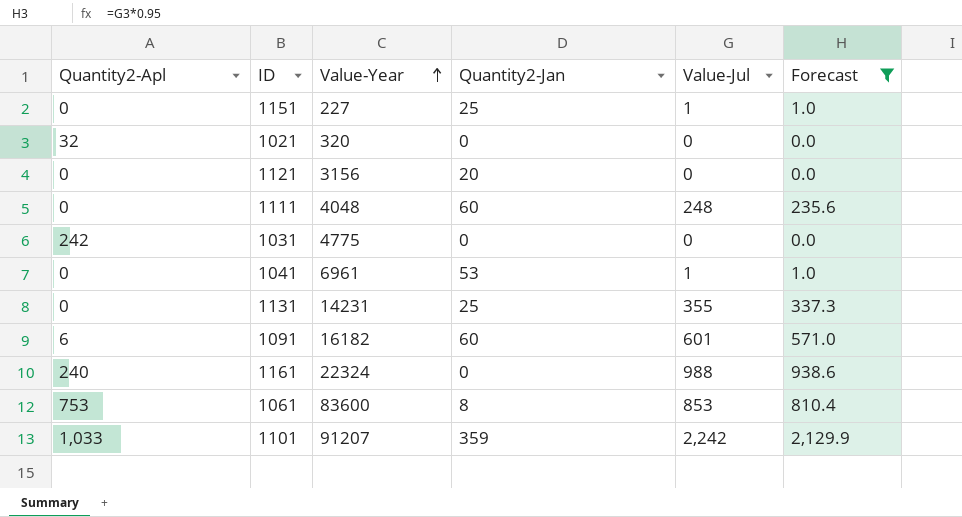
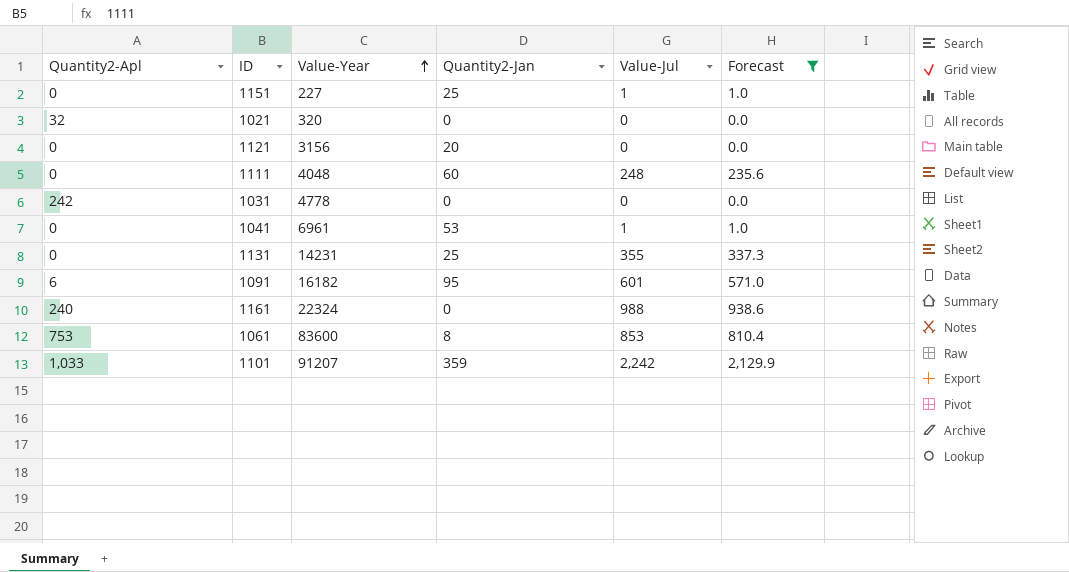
1031 | Value-Year: 4775 -> 4778
1091 | Quantity2-Jan: 60 -> 95

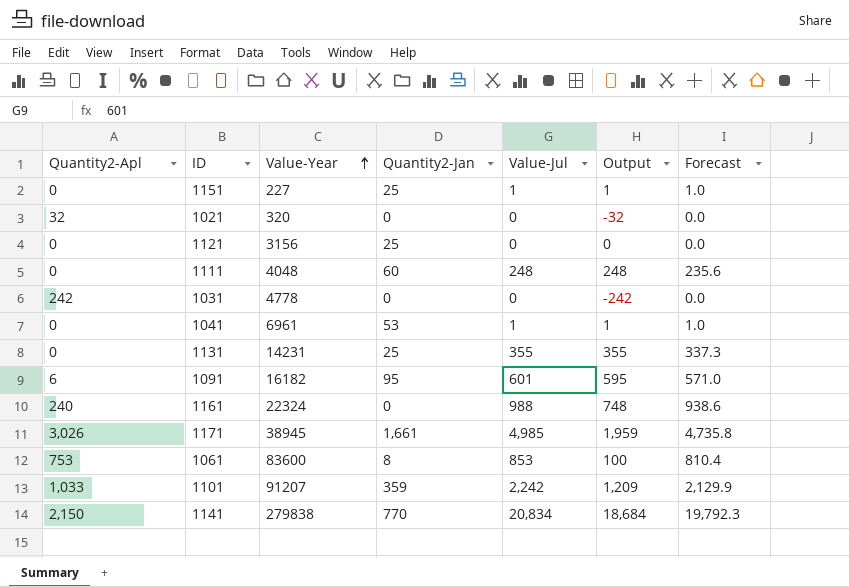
filter: Forecast <= 2,129.9 -> none
column Output | formula: none -> [Value-Jul] - [Quantity2-Apl]
1121 | Quantity2-Jan: 20 -> 25

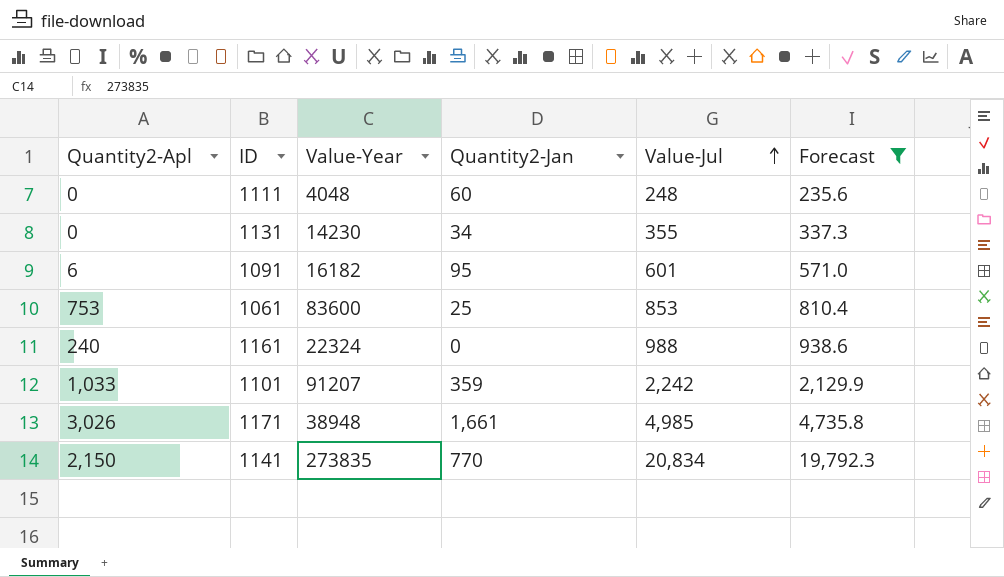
filter: none -> Forecast >= 235.6
row order: Value-Year ascending -> Value-Jul ascending
column Output | formula: [Value-Jul] - [Quantity2-Apl] -> none
1131 | Value-Year: 14231 -> 14230
1131 | Quantity2-Jan: 25 -> 34
1061 | Quantity2-Jan: 8 -> 25
1171 | Value-Year: 38945 -> 38948
1141 | Value-Year: 279838 -> 273835

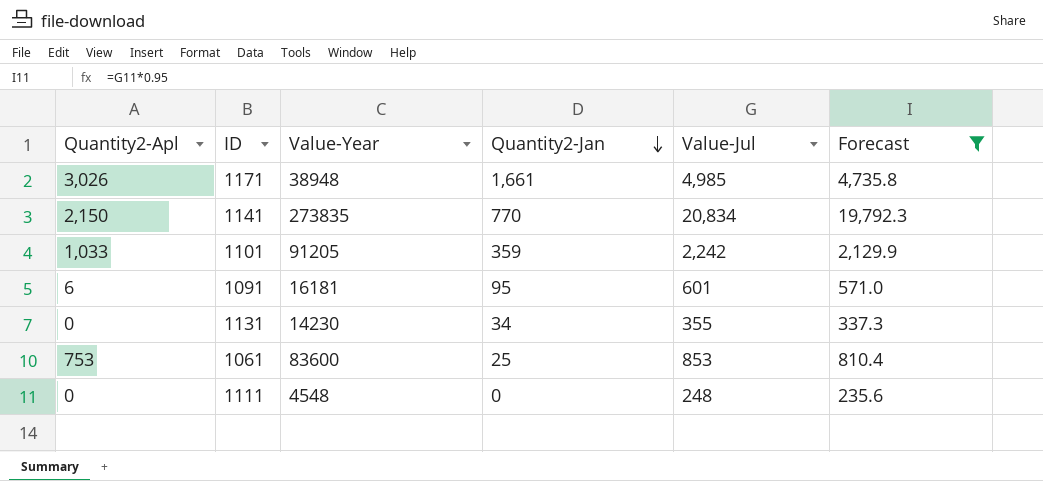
row order: Value-Jul ascending -> Quantity2-Jan descending
row 1161: 240 | 22324 | 0 | 988 | 938.6 -> none
1101 | Value-Year: 91207 -> 91205
1091 | Value-Year: 16182 -> 16181
1111 | Value-Year: 4048 -> 4548
1111 | Quantity2-Jan: 60 -> 0

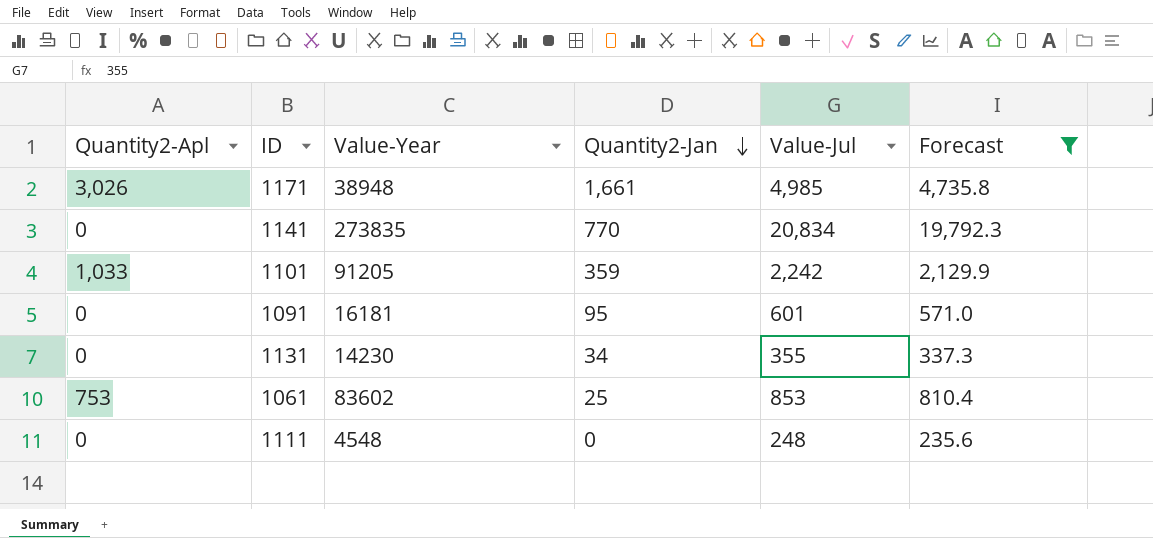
1141 | Quantity2-Apl: 2,150 -> 0
1091 | Quantity2-Apl: 6 -> 0
1061 | Value-Year: 83600 -> 83602

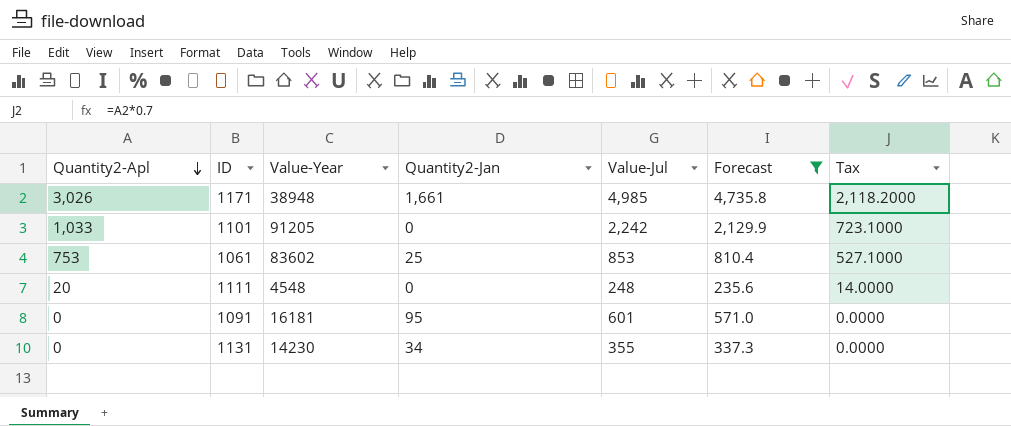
row order: Quantity2-Jan descending -> Quantity2-Apl descending
column Tax | formula: none -> [Quantity2-Apl] * 0.7
row 1141: 0 | 273835 | 770 | 20,834 | 19,792.3 -> none
1101 | Quantity2-Jan: 359 -> 0
1111 | Quantity2-Apl: 0 -> 20

